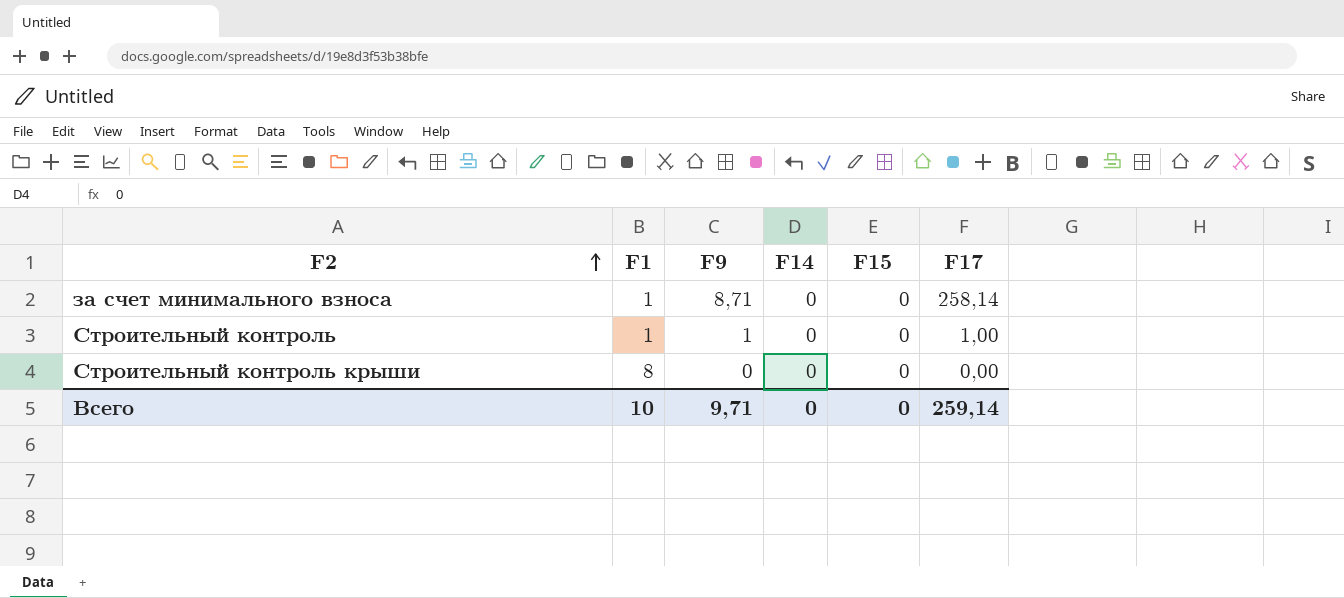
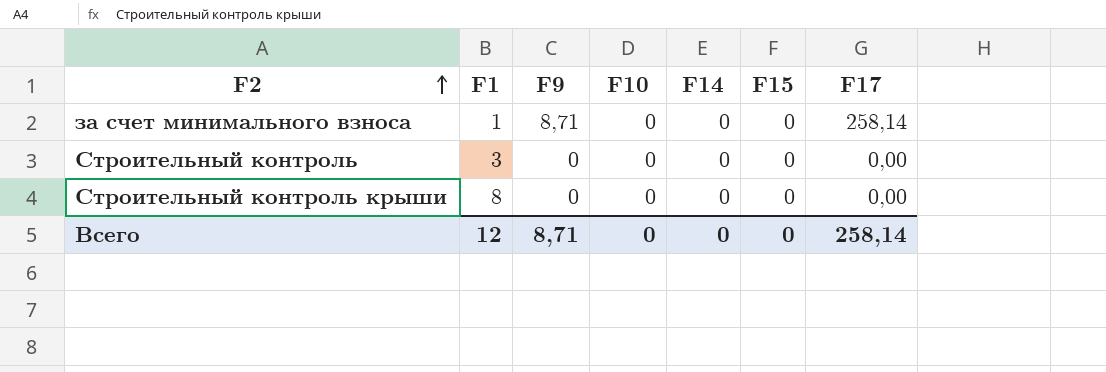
column F10 | position: none -> 4
Строительный контроль | F1: 1 -> 3
Строительный контроль | F9: 1 -> 0
Строительный контроль | F17: 1,00 -> 0,00
Всего | F1: 10 -> 12
Всего | F9: 9,71 -> 8,71
Всего | F17: 259,14 -> 258,14

